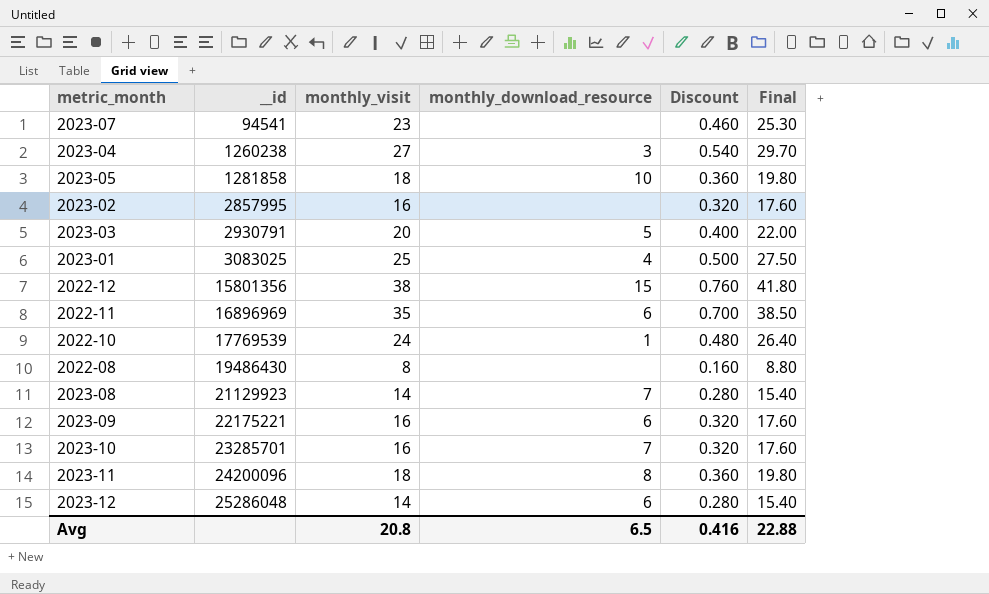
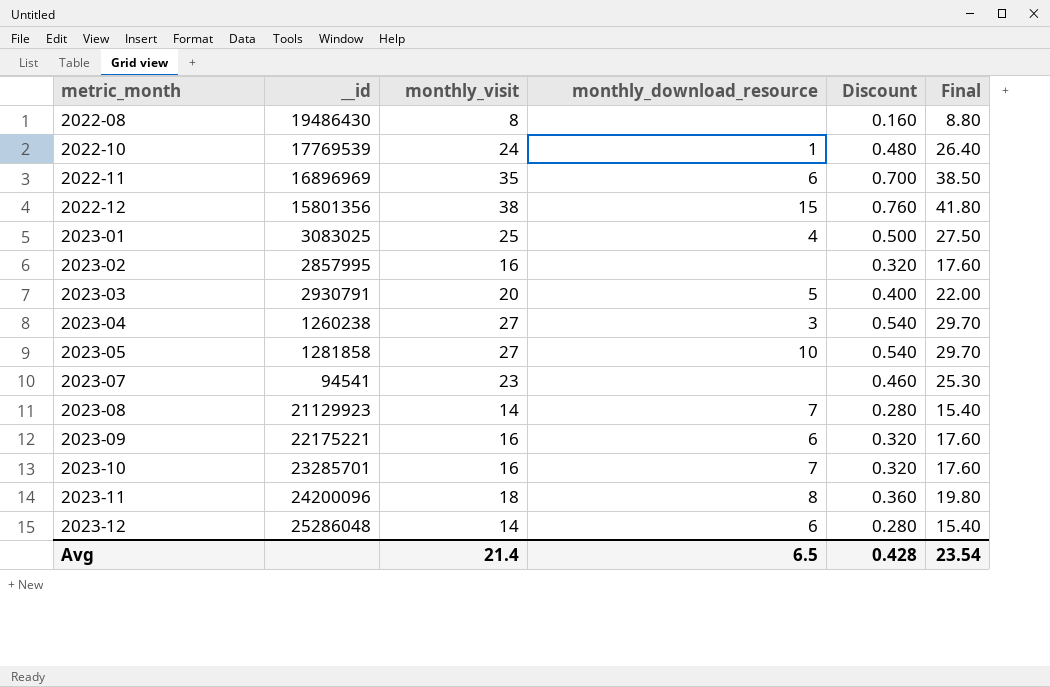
row order: __id ascending -> metric_month ascending
2023-05 | monthly_visit: 18 -> 27
2023-05 | Discount: 0.360 -> 0.540
2023-05 | Final: 19.80 -> 29.70
Avg | monthly_visit: 20.8 -> 21.4
Avg | Discount: 0.416 -> 0.428
Avg | Final: 22.88 -> 23.54

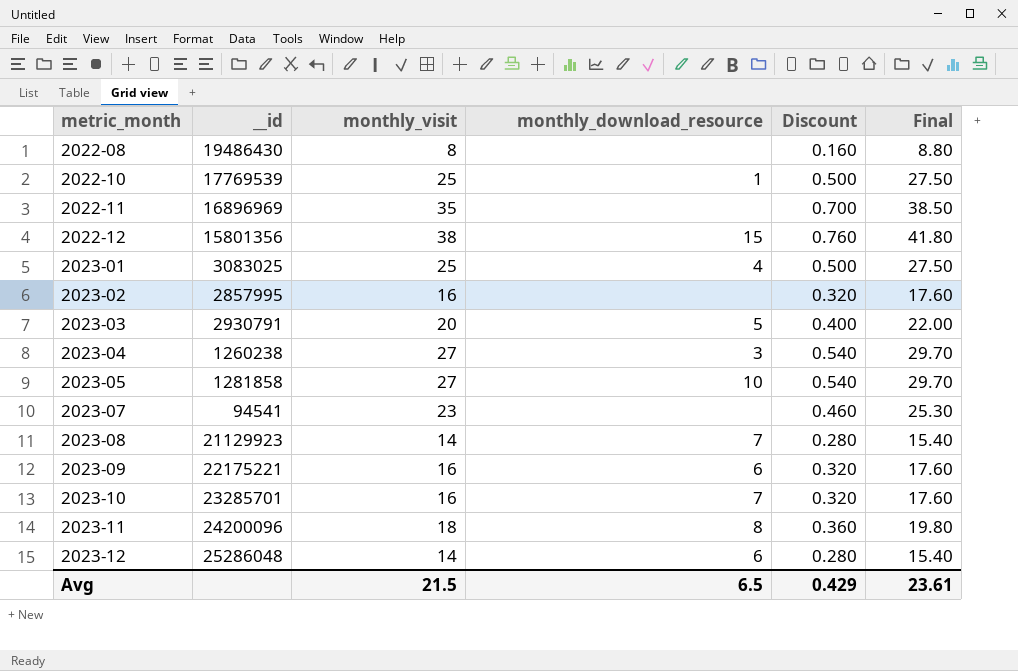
2022-10 | monthly_visit: 24 -> 25
2022-10 | Discount: 0.480 -> 0.500
2022-10 | Final: 26.40 -> 27.50
2022-11 | monthly_download_resource: 6 -> none
Avg | monthly_visit: 21.4 -> 21.5
Avg | Discount: 0.428 -> 0.429
Avg | Final: 23.54 -> 23.61

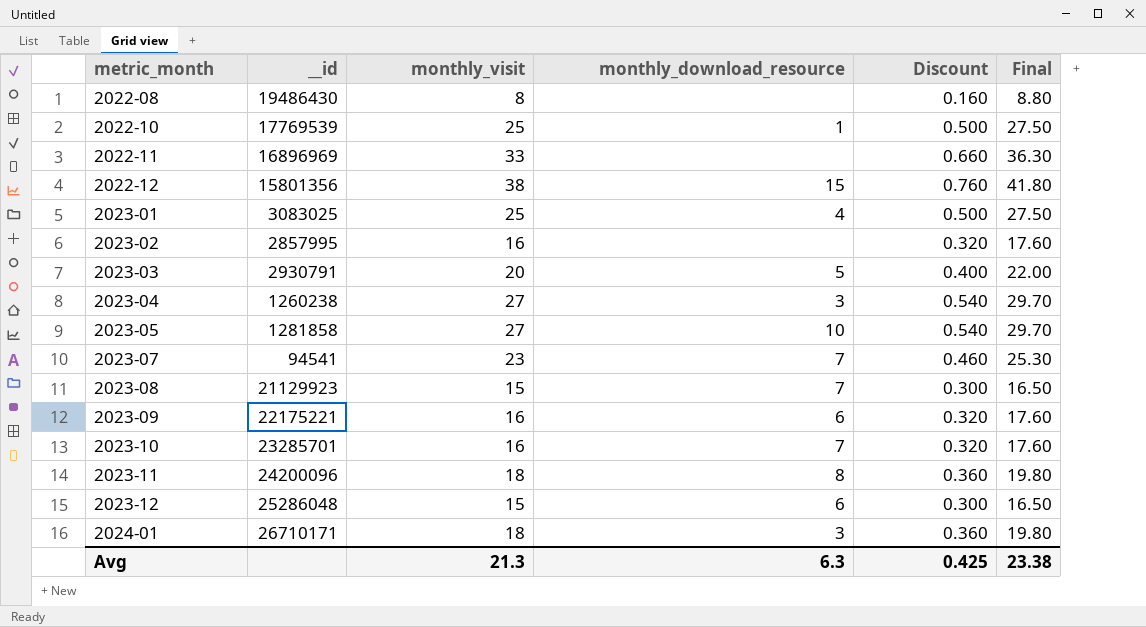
2022-11 | monthly_visit: 35 -> 33
2022-11 | Discount: 0.700 -> 0.660
2022-11 | Final: 38.50 -> 36.30
2023-07 | monthly_download_resource: none -> 7
2023-08 | monthly_visit: 14 -> 15
2023-08 | Discount: 0.280 -> 0.300
2023-08 | Final: 15.40 -> 16.50
2023-12 | monthly_visit: 14 -> 15
2023-12 | Discount: 0.280 -> 0.300
2023-12 | Final: 15.40 -> 16.50
row 2024-01: none -> 26710171 | 18 | 3 | 0.360 | 19.80
Avg | monthly_visit: 21.5 -> 21.3
Avg | monthly_download_resource: 6.5 -> 6.3
Avg | Discount: 0.429 -> 0.425
Avg | Final: 23.61 -> 23.38

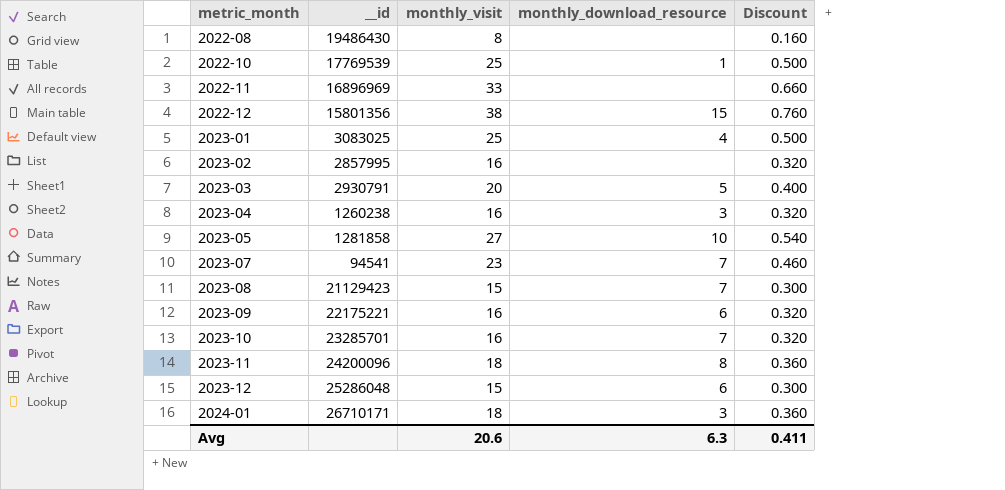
column Final | formula: [monthly_visit] * 1.1 -> none
2023-04 | monthly_visit: 27 -> 16
2023-04 | Discount: 0.540 -> 0.320
2023-08 | __id: 21129923 -> 21129423
Avg | monthly_visit: 21.3 -> 20.6
Avg | Discount: 0.425 -> 0.411

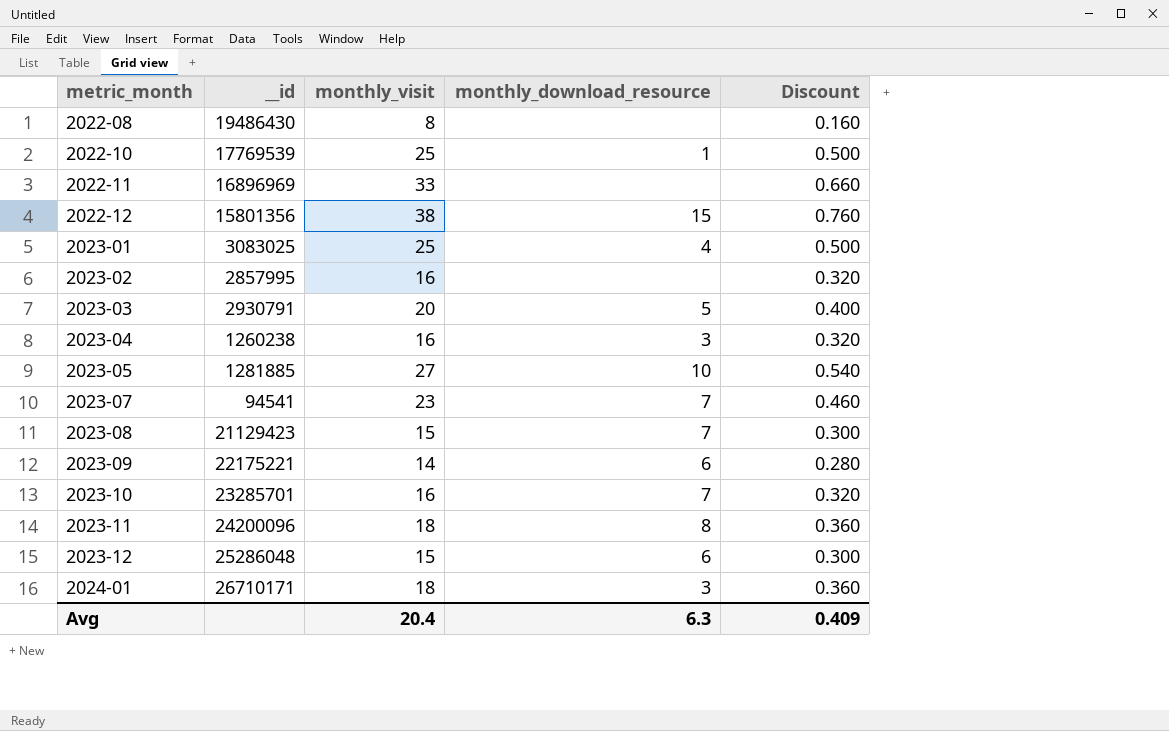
2023-05 | __id: 1281858 -> 1281885
2023-09 | monthly_visit: 16 -> 14
2023-09 | Discount: 0.320 -> 0.280
Avg | monthly_visit: 20.6 -> 20.4
Avg | Discount: 0.411 -> 0.409

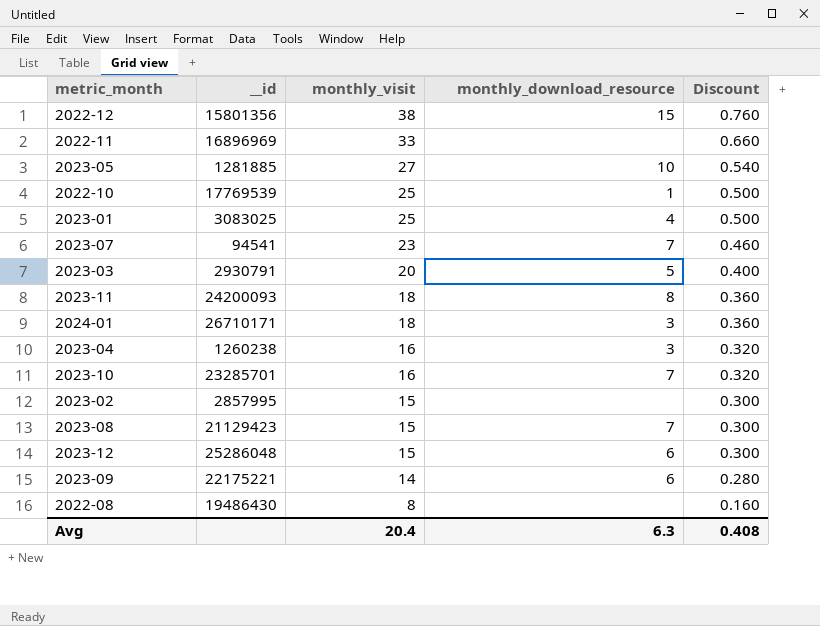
row order: metric_month ascending -> monthly_visit descending
2023-11 | __id: 24200096 -> 24200093
2023-02 | monthly_visit: 16 -> 15
2023-02 | Discount: 0.320 -> 0.300
Avg | Discount: 0.409 -> 0.408

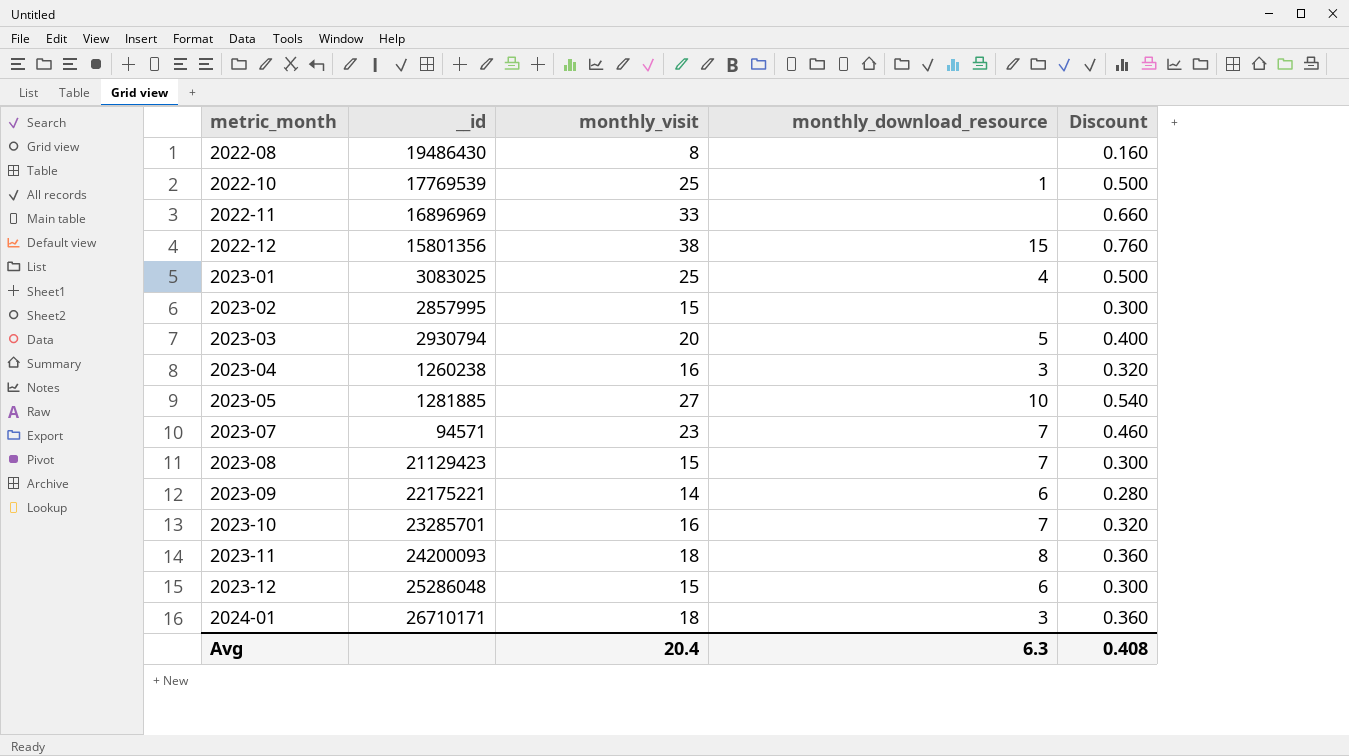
row order: monthly_visit descending -> metric_month ascending
2023-03 | __id: 2930791 -> 2930794
2023-07 | __id: 94541 -> 94571

